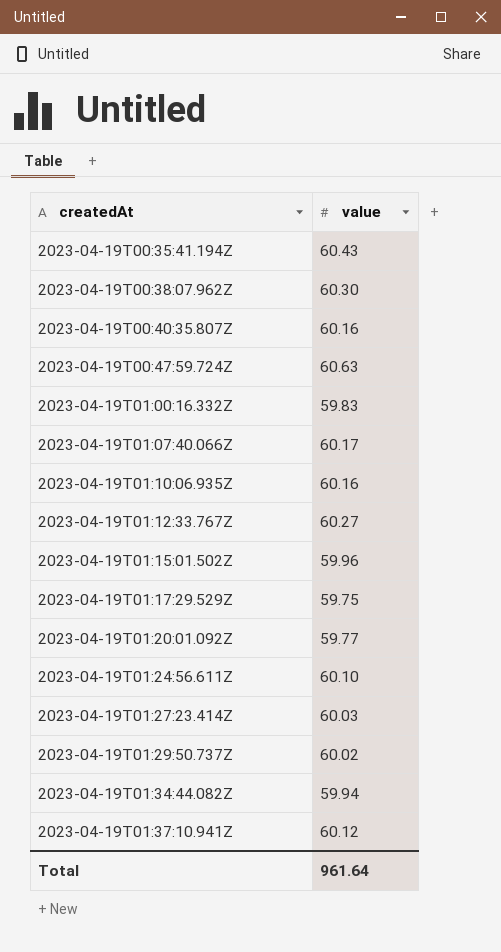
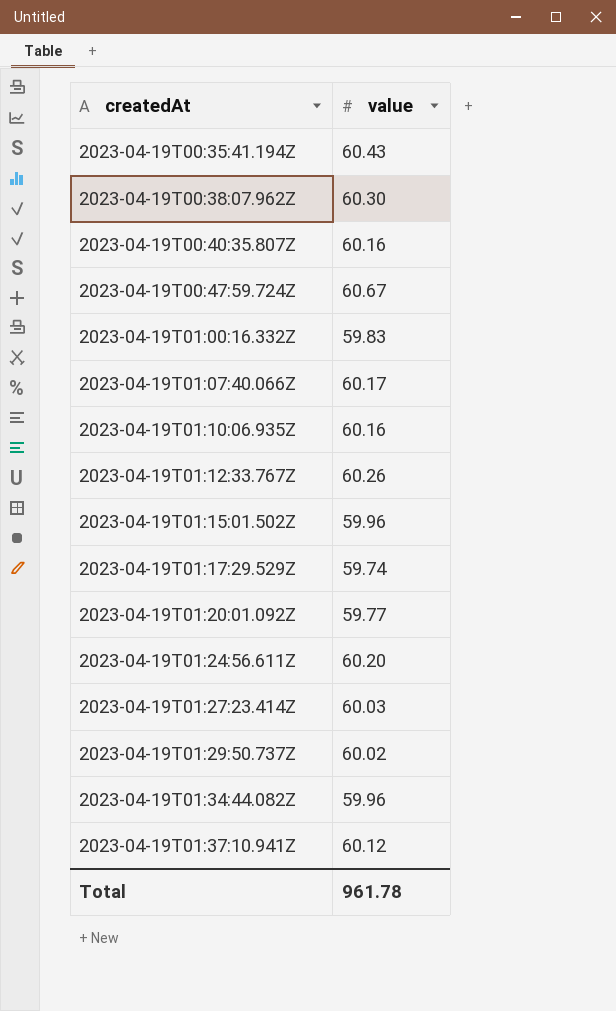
2023-04-19T00:47:59.724Z | value: 60.63 -> 60.67
2023-04-19T01:12:33.767Z | value: 60.27 -> 60.26
2023-04-19T01:17:29.529Z | value: 59.75 -> 59.74
2023-04-19T01:24:56.611Z | value: 60.10 -> 60.20
2023-04-19T01:34:44.082Z | value: 59.94 -> 59.96
Total | value: 961.64 -> 961.78

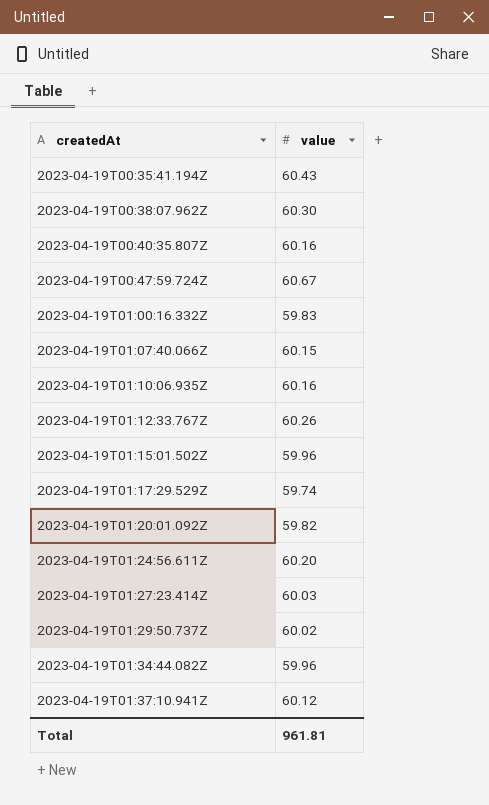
2023-04-19T01:07:40.066Z | value: 60.17 -> 60.15
2023-04-19T01:20:01.092Z | value: 59.77 -> 59.82
Total | value: 961.78 -> 961.81

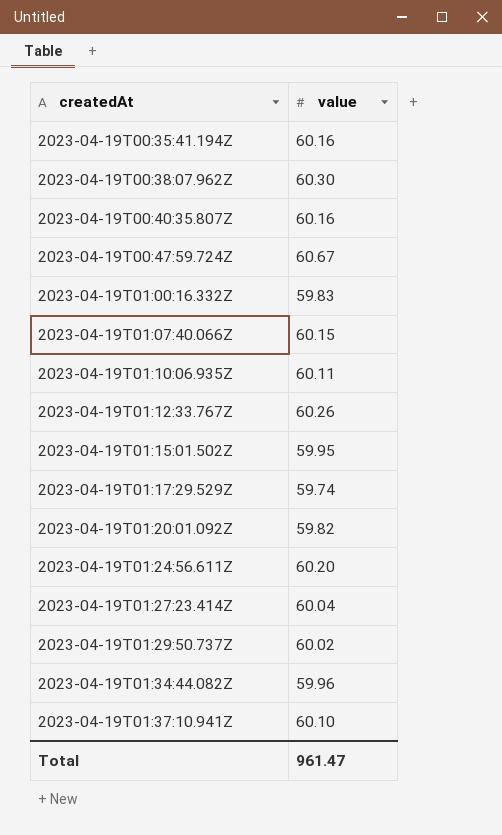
2023-04-19T00:35:41.194Z | value: 60.43 -> 60.16
2023-04-19T01:10:06.935Z | value: 60.16 -> 60.11
2023-04-19T01:15:01.502Z | value: 59.96 -> 59.95
2023-04-19T01:27:23.414Z | value: 60.03 -> 60.04
2023-04-19T01:37:10.941Z | value: 60.12 -> 60.10
Total | value: 961.81 -> 961.47

